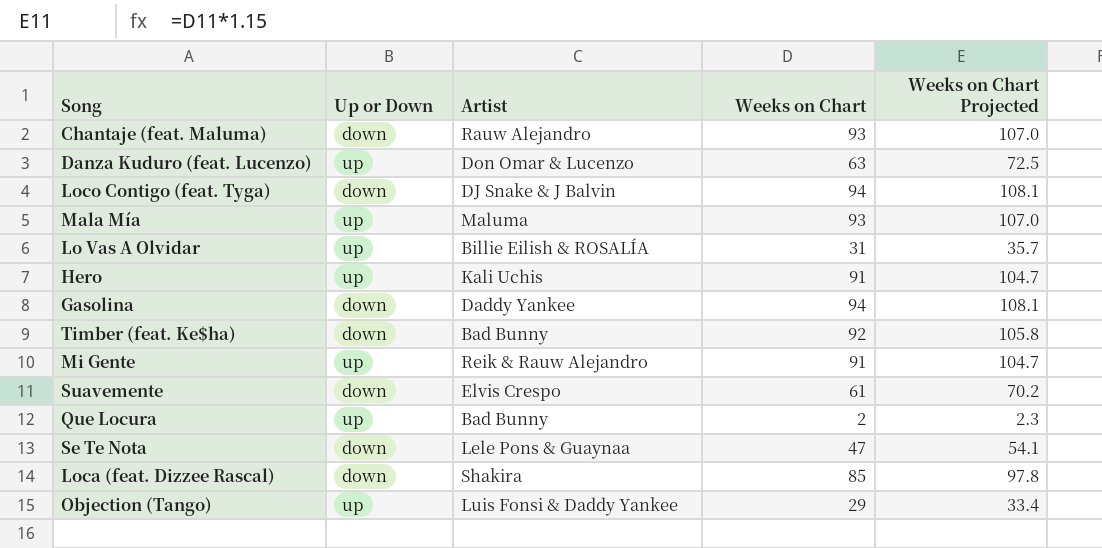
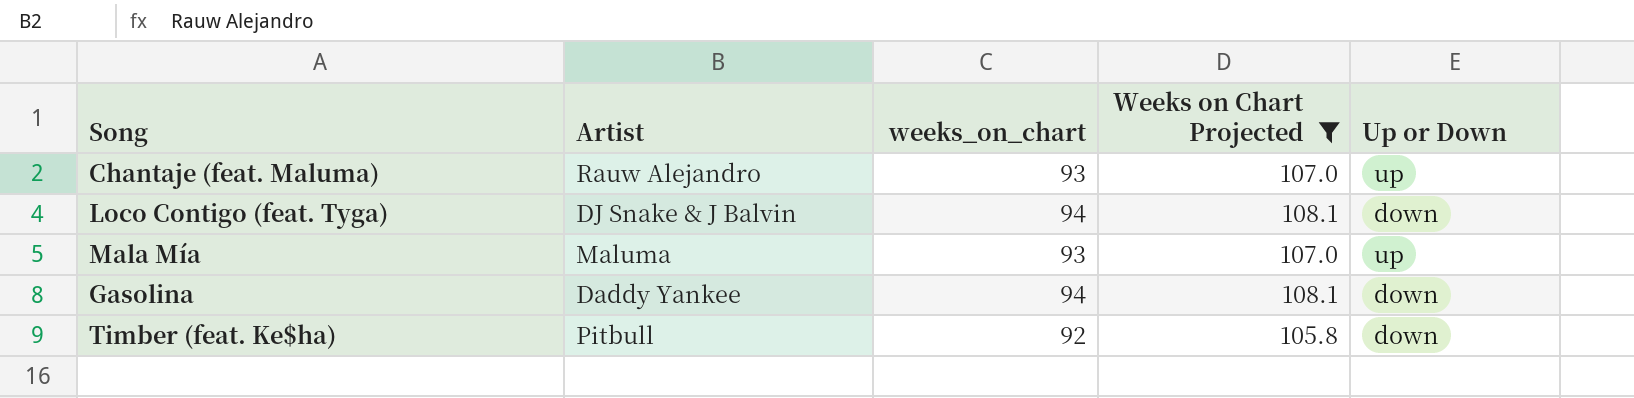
filter: none -> Weeks on Chart Projected >= 105.8
column name: Weeks on Chart -> weeks_on_chart
column Up or Down | position: 2 -> 5
Chantaje (feat. Maluma) | Up or Down: down -> up
Timber (feat. Ke$ha) | Artist: Bad Bunny -> Pitbull

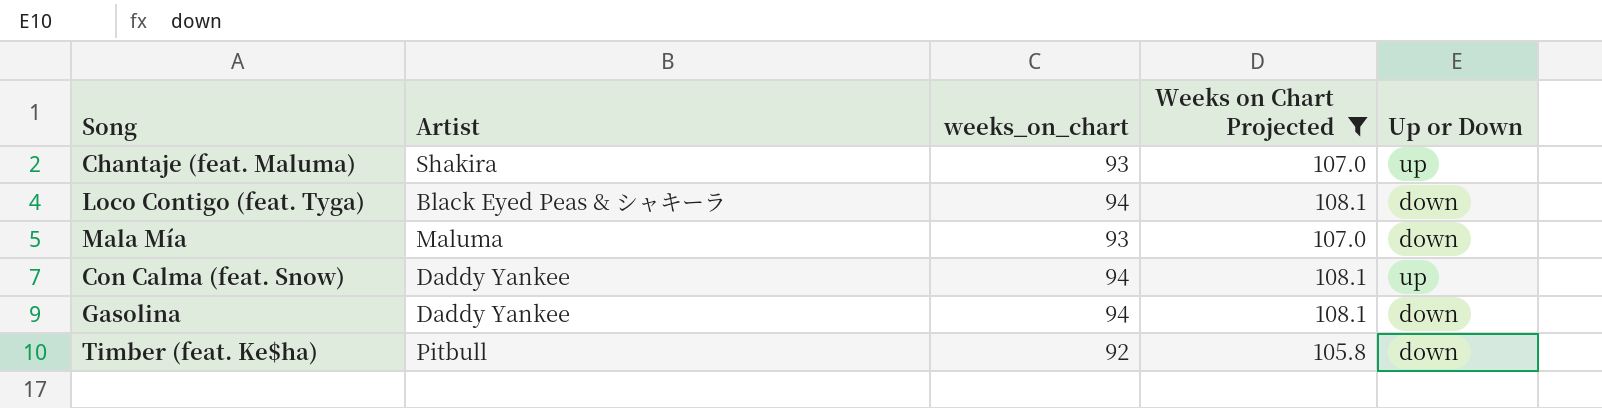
Chantaje (feat. Maluma) | Artist: Rauw Alejandro -> Shakira
Loco Contigo (feat. Tyga) | Artist: DJ Snake & J Balvin -> Black Eyed Peas & シャキーラ
Mala Mía | Up or Down: up -> down
row Con Calma (feat. Snow): none -> Daddy Yankee | 94 | 108.1 | up

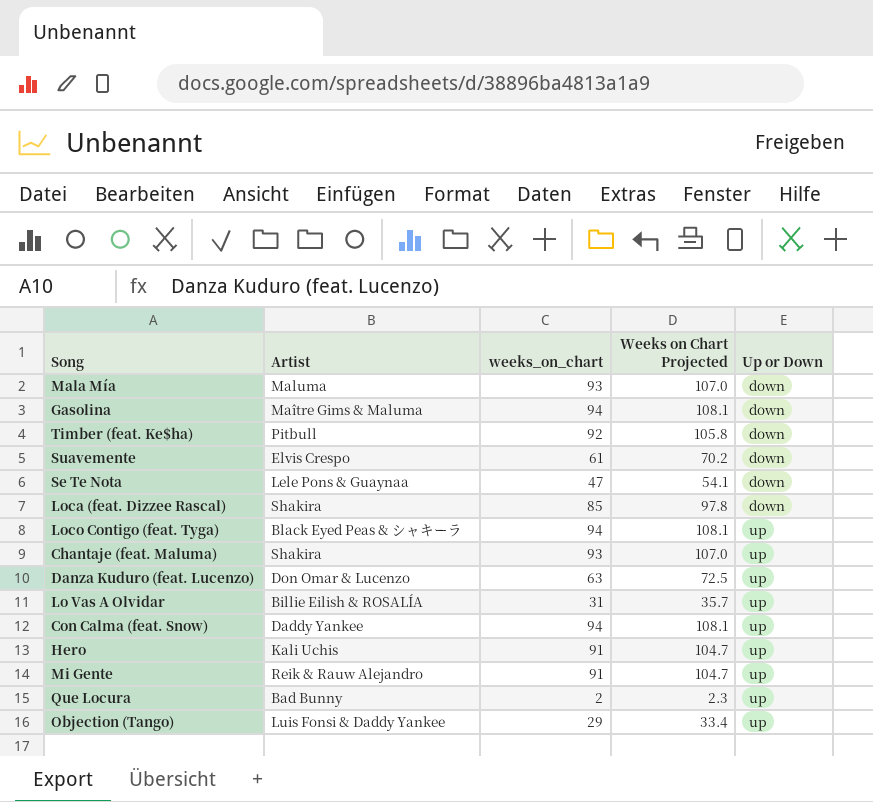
filter: Weeks on Chart Projected >= 105.8 -> none
row order: none -> Up or Down ascending
Gasolina | Artist: Daddy Yankee -> Maître Gims & Maluma
Loco Contigo (feat. Tyga) | Up or Down: down -> up

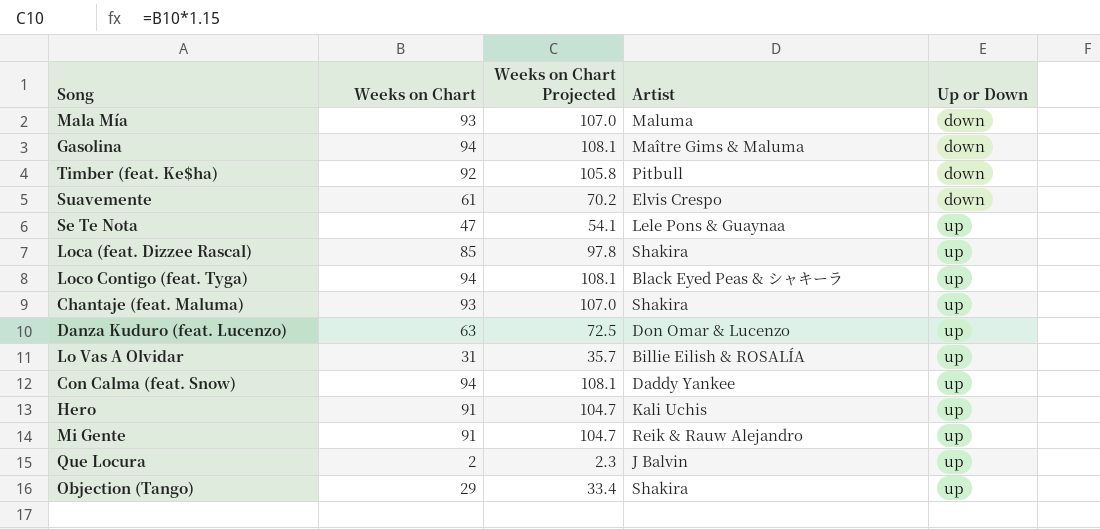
column name: weeks_on_chart -> Weeks on Chart
column Artist | position: 2 -> 4
Se Te Nota | Up or Down: down -> up
Loca (feat. Dizzee Rascal) | Up or Down: down -> up
Que Locura | Artist: Bad Bunny -> J Balvin
Objection (Tango) | Artist: Luis Fonsi & Daddy Yankee -> Shakira

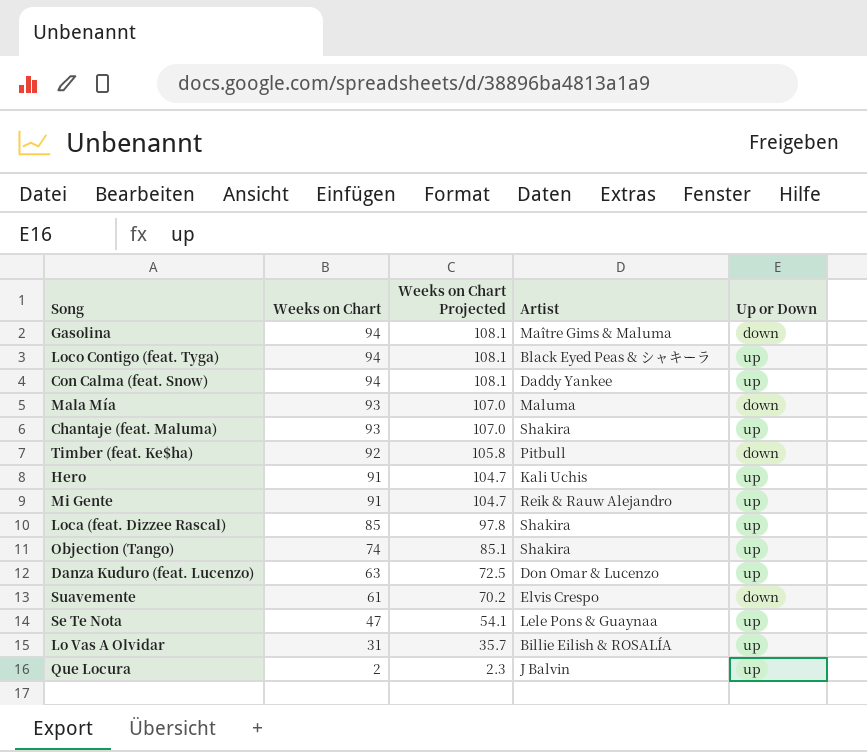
row order: Up or Down ascending -> Weeks on Chart descending
Objection (Tango) | Weeks on Chart: 29 -> 74
Objection (Tango) | Weeks on Chart Projected: 33.4 -> 85.1

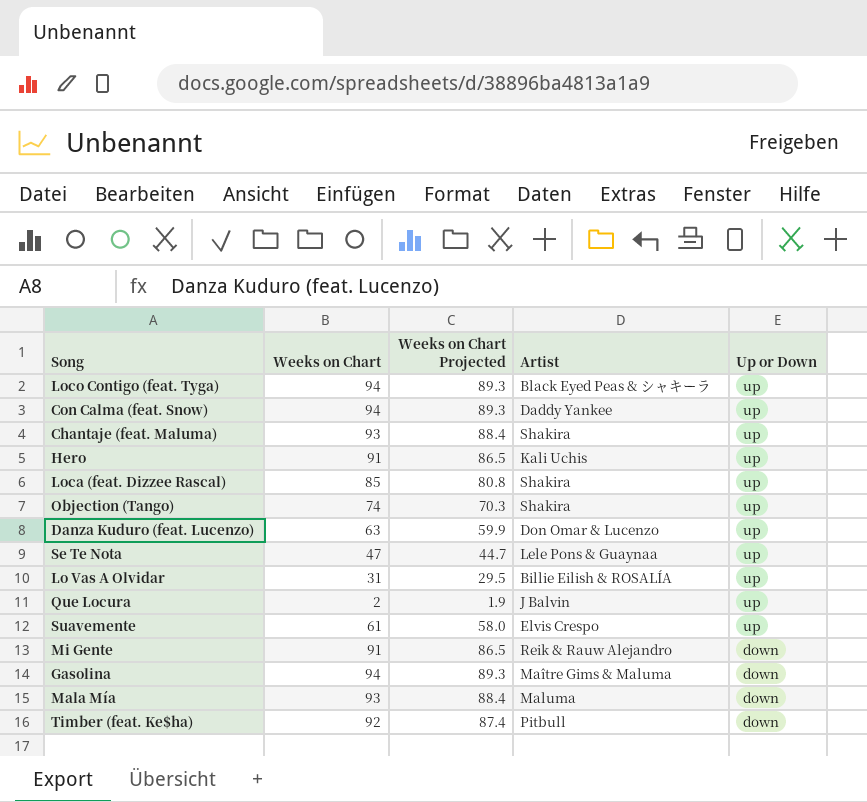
row order: Weeks on Chart descending -> Up or Down descending
column Weeks on Chart Projected | formula: [Weeks on Chart] * 1.15 -> [Weeks on Chart] * 0.95
Suavemente | Up or Down: down -> up
Mi Gente | Up or Down: up -> down

